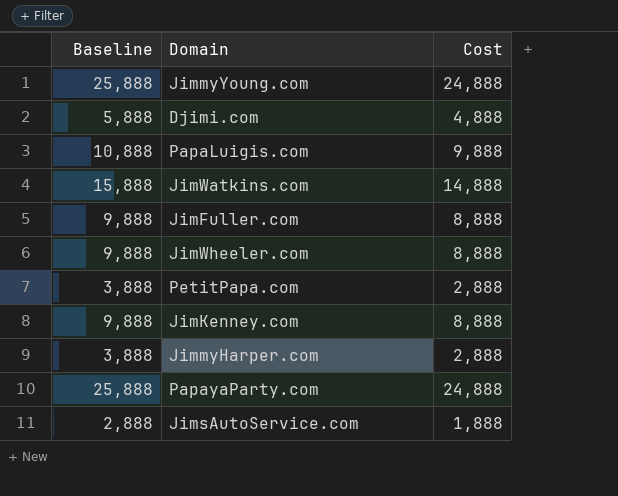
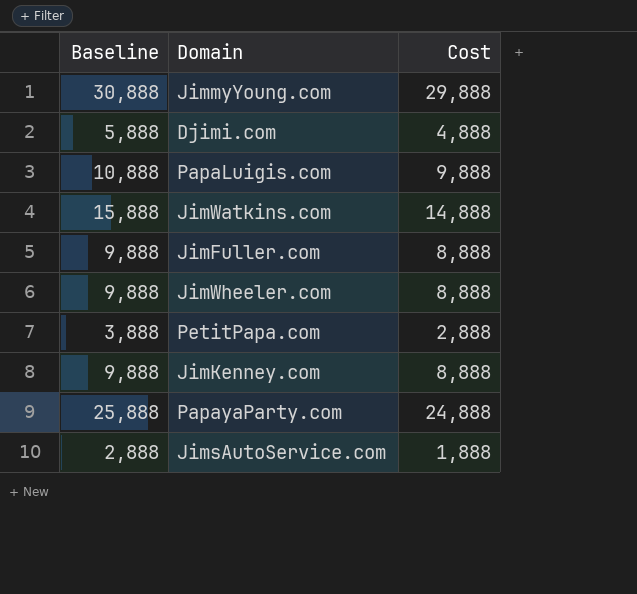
row JimmyHarper.com: 3,888 | 2,888 -> none
JimmyYoung.com | Baseline: 25,888 -> 30,888
JimmyYoung.com | Cost: 24,888 -> 29,888

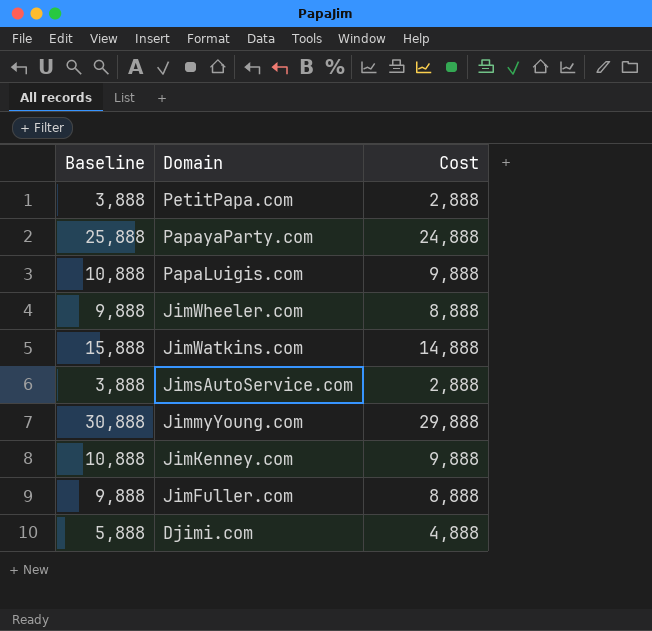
row order: none -> Domain descending
JimsAutoService.com | Baseline: 2,888 -> 3,888
JimsAutoService.com | Cost: 1,888 -> 2,888
JimKenney.com | Baseline: 9,888 -> 10,888
JimKenney.com | Cost: 8,888 -> 9,888

